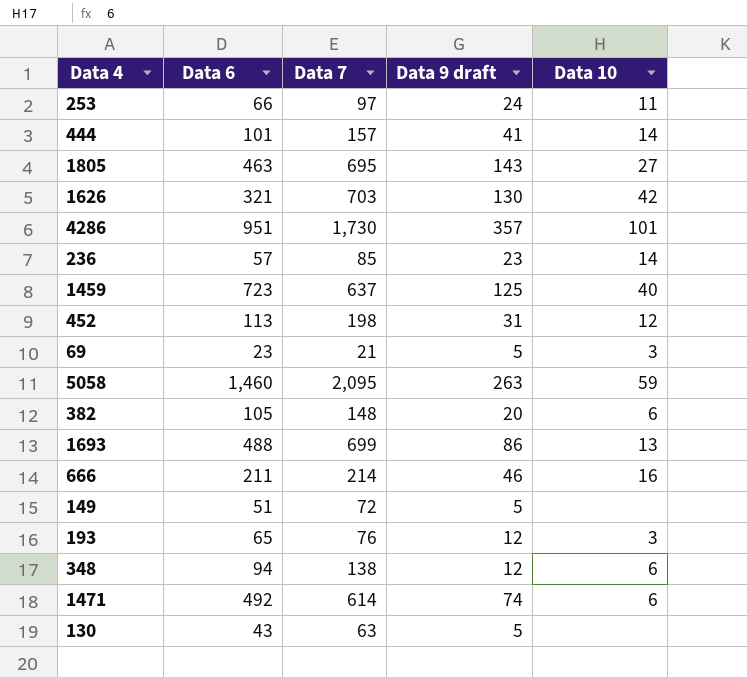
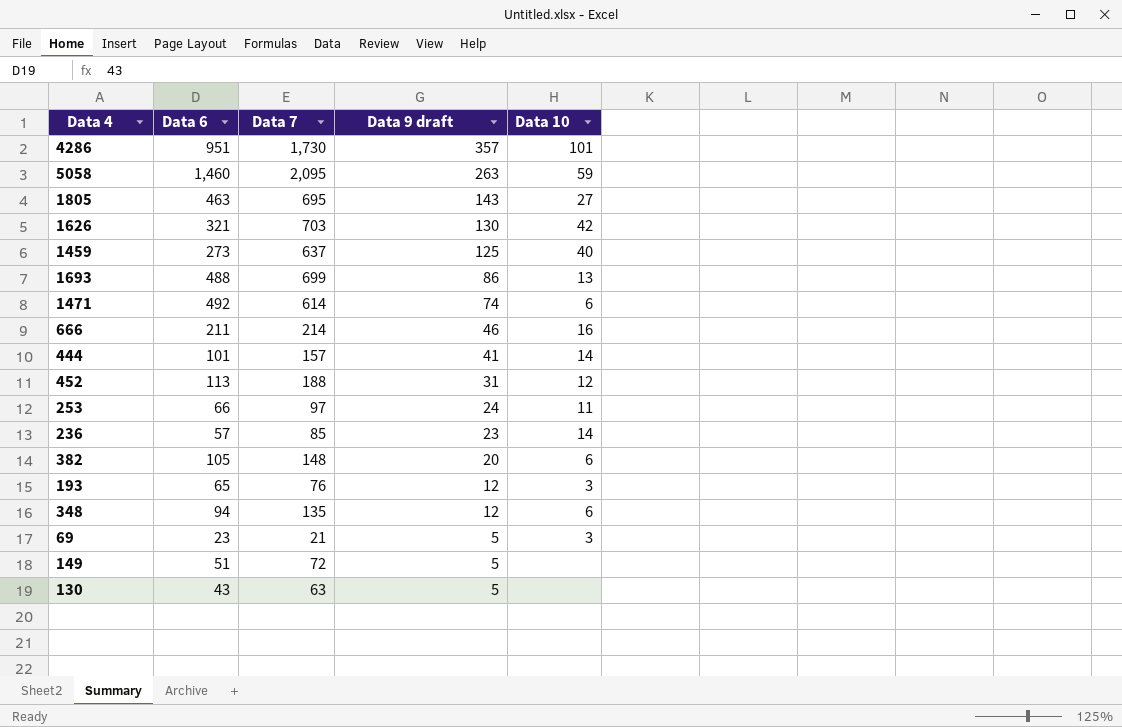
row order: none -> Data 9 draft descending
1459 | Data 6: 723 -> 273
452 | Data 7: 198 -> 188
348 | Data 7: 138 -> 135

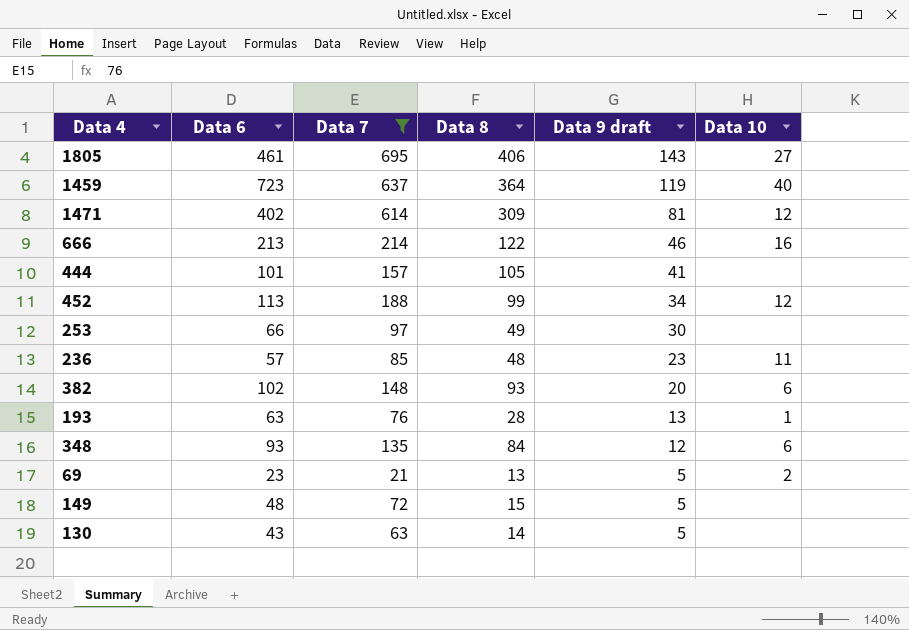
filter: none -> Data 7 <= 695
column Data 8 | position: none -> 4
1805 | Data 6: 463 -> 461
1459 | Data 6: 273 -> 723
1459 | Data 9 draft: 125 -> 119
1471 | Data 6: 492 -> 402
1471 | Data 9 draft: 74 -> 81
1471 | Data 10: 6 -> 12
666 | Data 6: 211 -> 213
444 | Data 10: 14 -> none
452 | Data 9 draft: 31 -> 34
253 | Data 9 draft: 24 -> 30
253 | Data 10: 11 -> none
236 | Data 10: 14 -> 11
382 | Data 6: 105 -> 102
193 | Data 6: 65 -> 63
193 | Data 9 draft: 12 -> 13
193 | Data 10: 3 -> 1
348 | Data 6: 94 -> 93
69 | Data 10: 3 -> 2
149 | Data 6: 51 -> 48

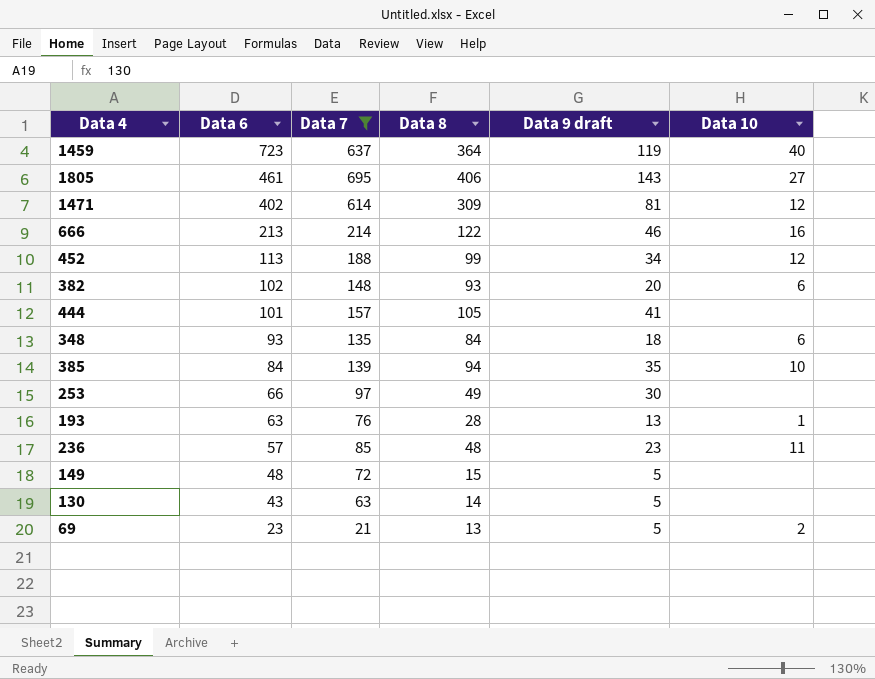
row order: Data 9 draft descending -> Data 6 descending
348 | Data 9 draft: 12 -> 18
row 385: none -> 84 | 139 | 94 | 35 | 10

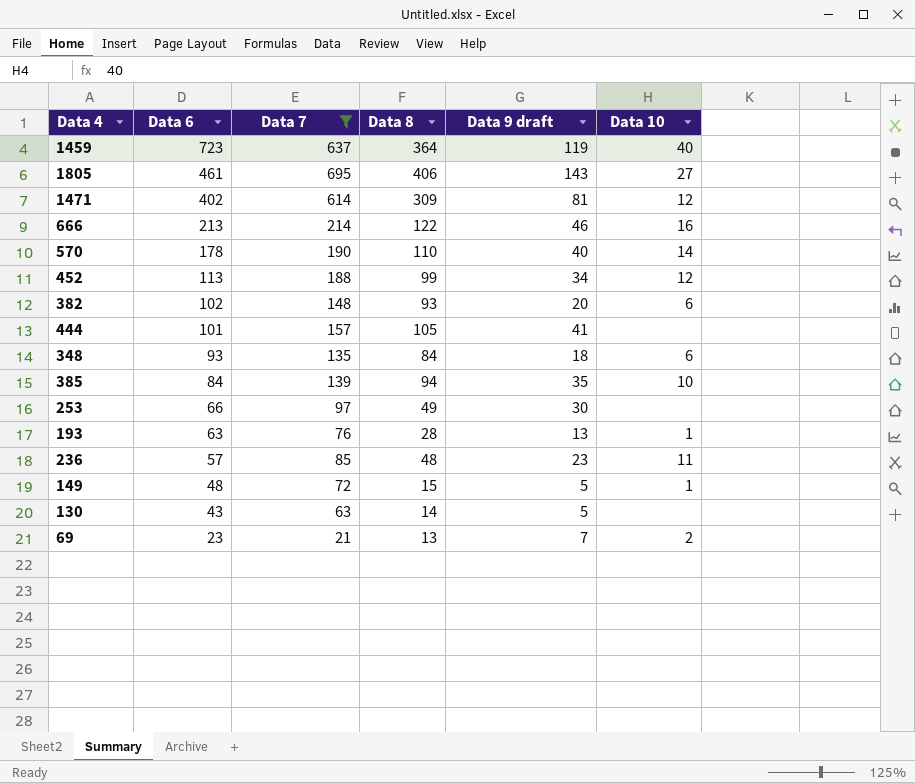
row 570: none -> 178 | 190 | 110 | 40 | 14
149 | Data 10: none -> 1
69 | Data 9 draft: 5 -> 7

